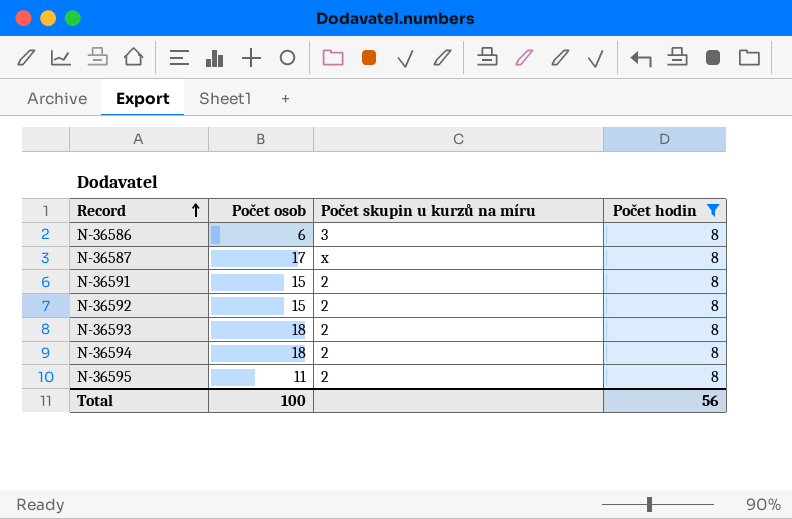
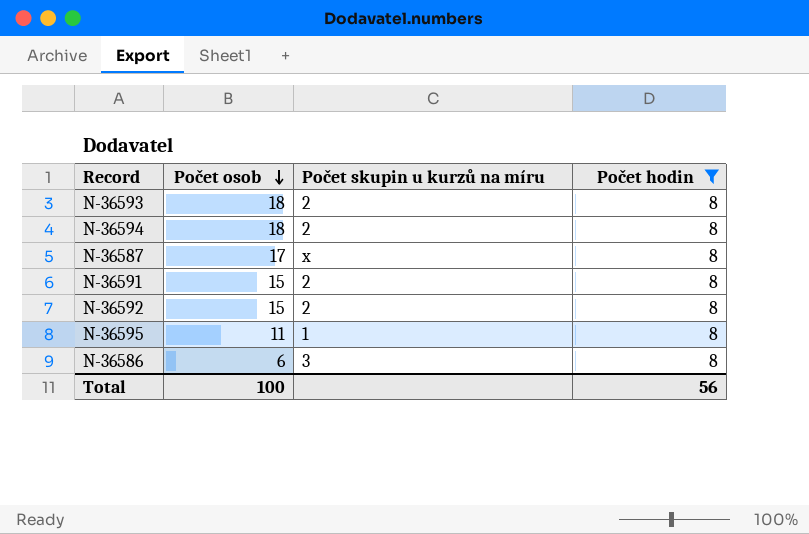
row order: Record ascending -> Počet osob descending
N-36595 | Počet skupin u kurzů na míru: 2 -> 1

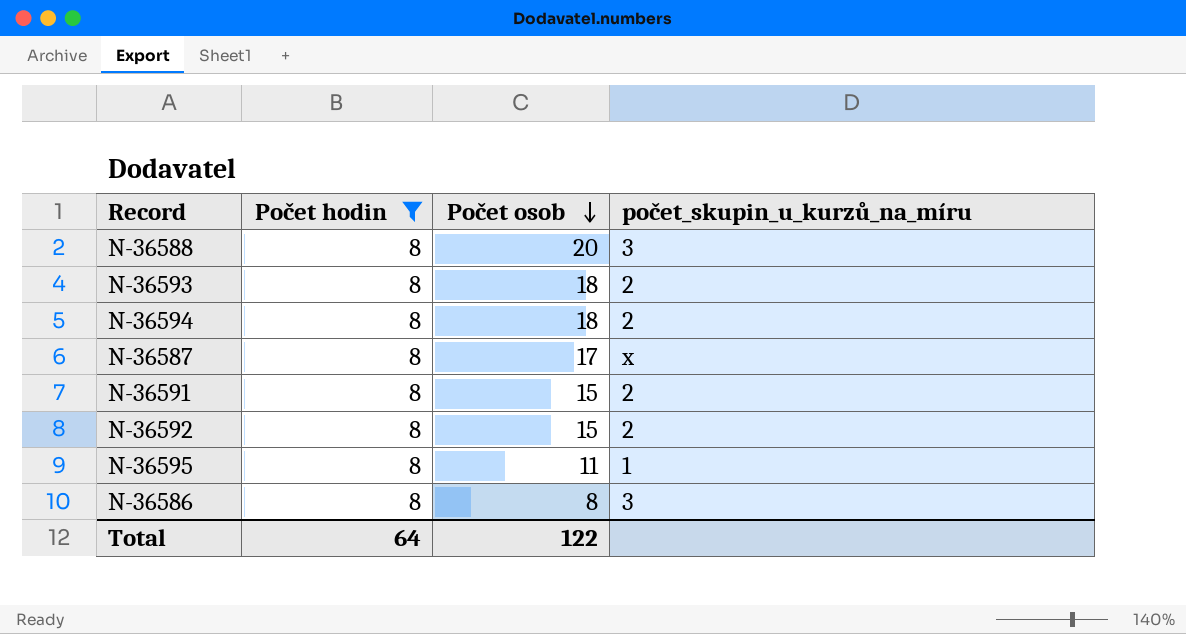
column Počet hodin | position: 4 -> 2
column name: Počet skupin u kurzů na míru -> počet_skupin_u_kurzů_na_míru
row N-36588: none -> 8 | 20 | 3
N-36586 | Počet osob: 6 -> 8
Total | Počet hodin: 56 -> 64
Total | Počet osob: 100 -> 122

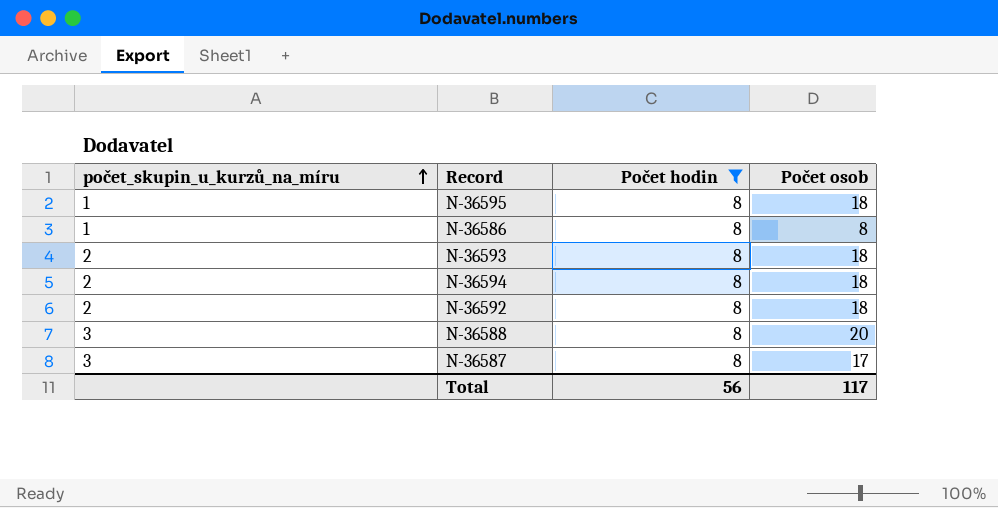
row order: Počet osob descending -> počet_skupin_u_kurzů_na_míru ascending
column počet_skupin_u_kurzů_na_míru | position: 4 -> 1
row N-36591: 8 | 15 | 2 -> none
N-36595 | Počet osob: 11 -> 18
N-36586 | počet_skupin_u_kurzů_na_míru: 3 -> 1
N-36592 | Počet osob: 15 -> 18
N-36587 | počet_skupin_u_kurzů_na_míru: x -> 3
Total | Počet hodin: 64 -> 56
Total | Počet osob: 122 -> 117

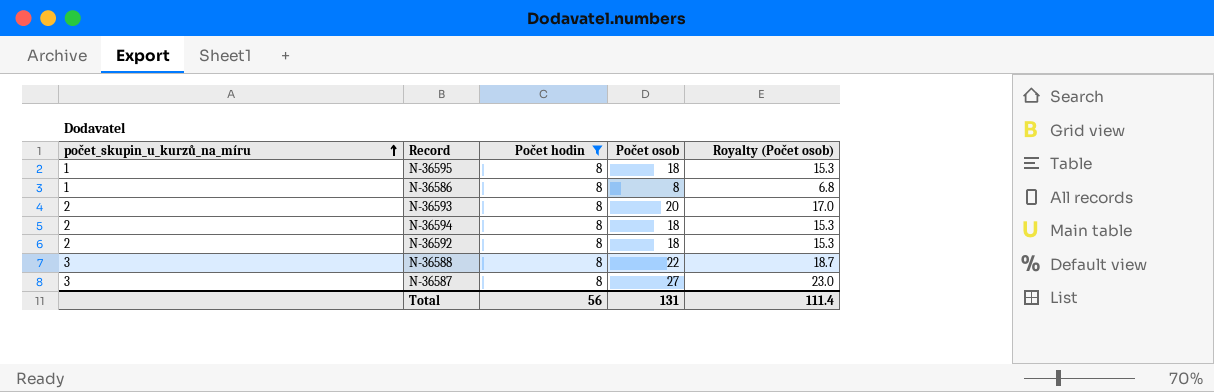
column Royalty (Počet osob) | formula: none -> [Počet osob] * 0.85
N-36593 | Počet osob: 18 -> 20
N-36588 | Počet osob: 20 -> 22
N-36587 | Počet osob: 17 -> 27
Total | Počet osob: 117 -> 131

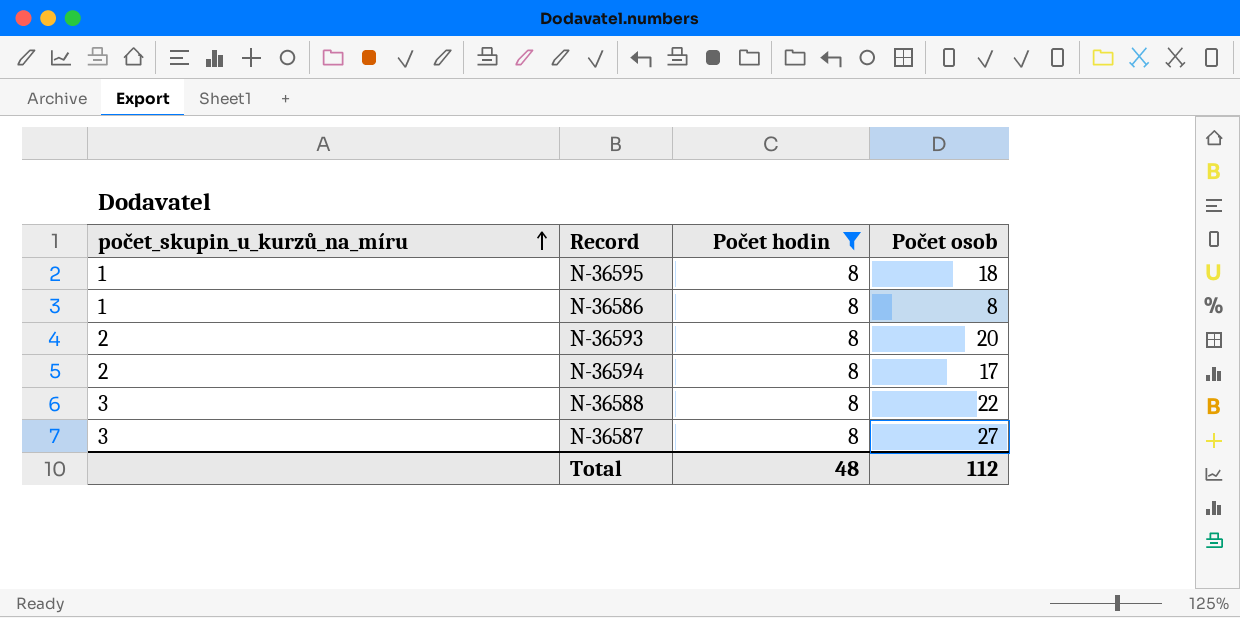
column Royalty (Počet osob) | formula: [Počet osob] * 0.85 -> none
row N-36592: 2 | 8 | 18 | 15.3 -> none
N-36594 | Počet osob: 18 -> 17
Total | Počet hodin: 56 -> 48
Total | Počet osob: 131 -> 112

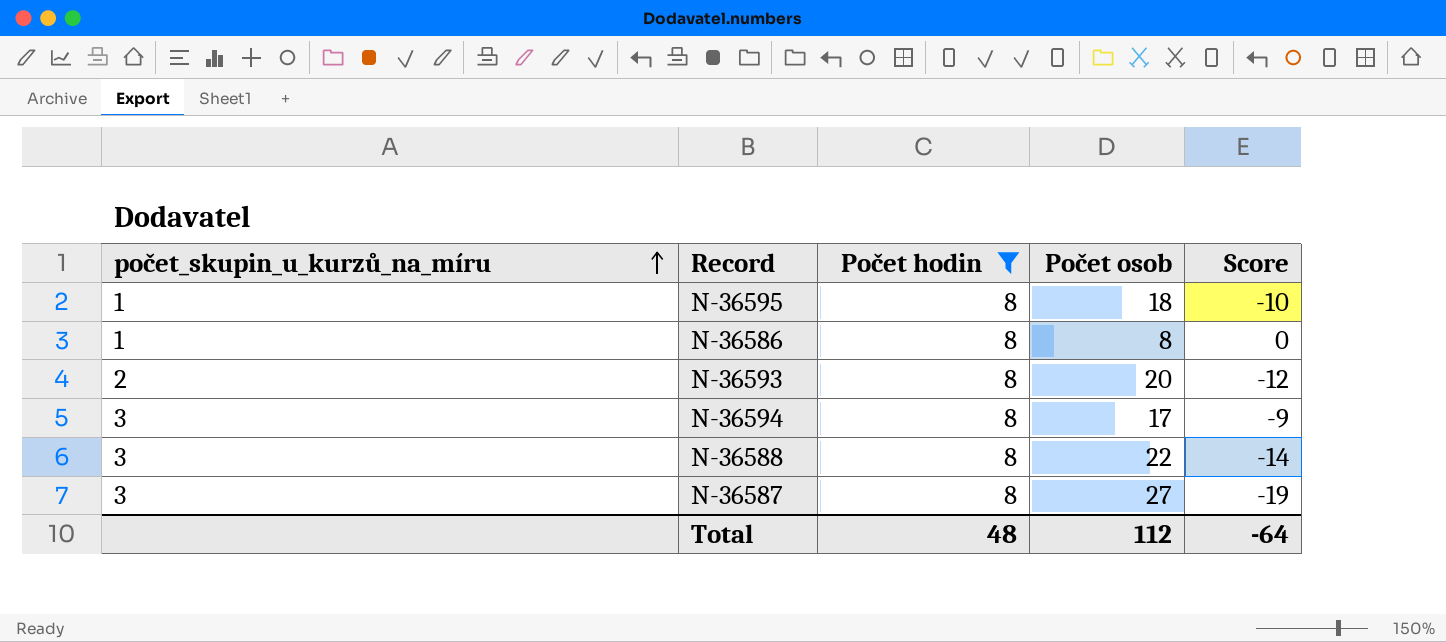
column Score | formula: none -> [Počet hodin] - [Počet osob]
N-36594 | počet_skupin_u_kurzů_na_míru: 2 -> 3

